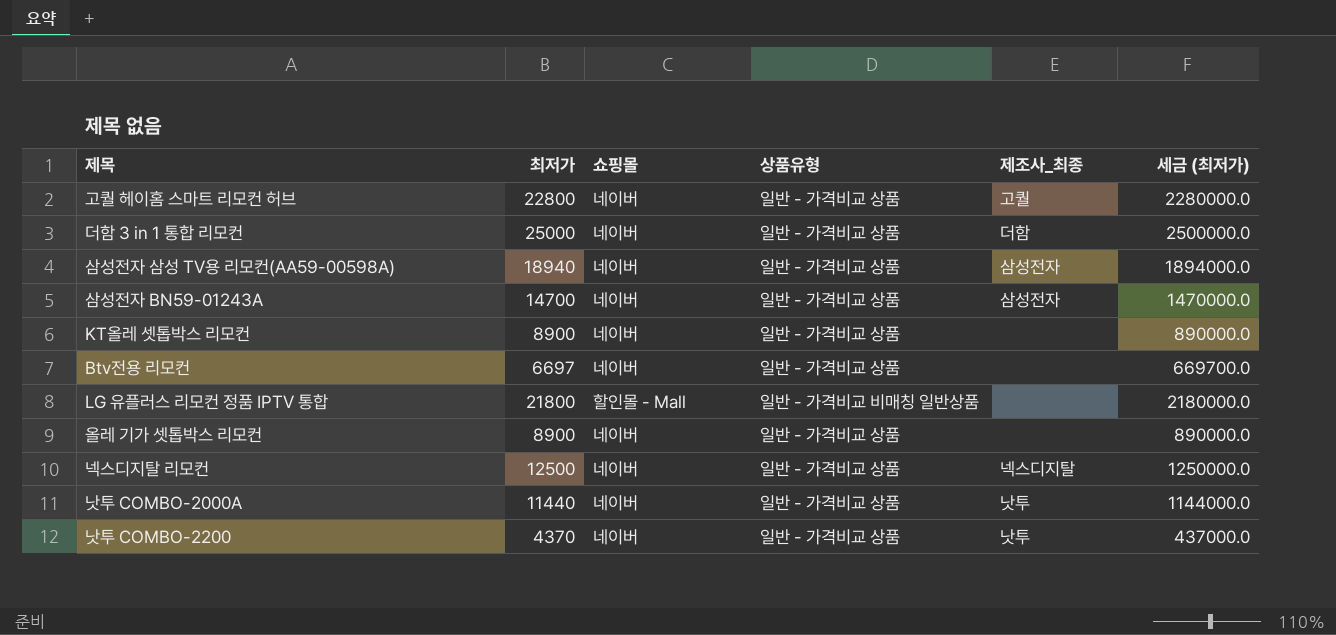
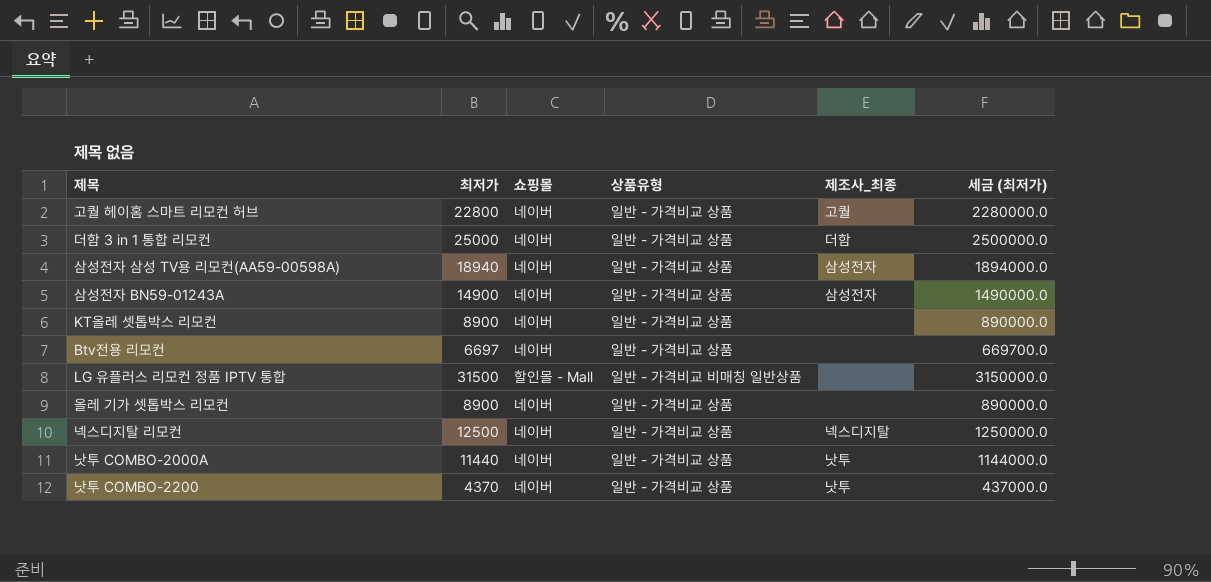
삼성전자 BN59-01243A | 최저가: 14700 -> 14900
삼성전자 BN59-01243A | 세금 (최저가): 1470000.0 -> 1490000.0
LG 유플러스 리모컨 정품 IPTV 통합 | 최저가: 21800 -> 31500
LG 유플러스 리모컨 정품 IPTV 통합 | 세금 (최저가): 2180000.0 -> 3150000.0

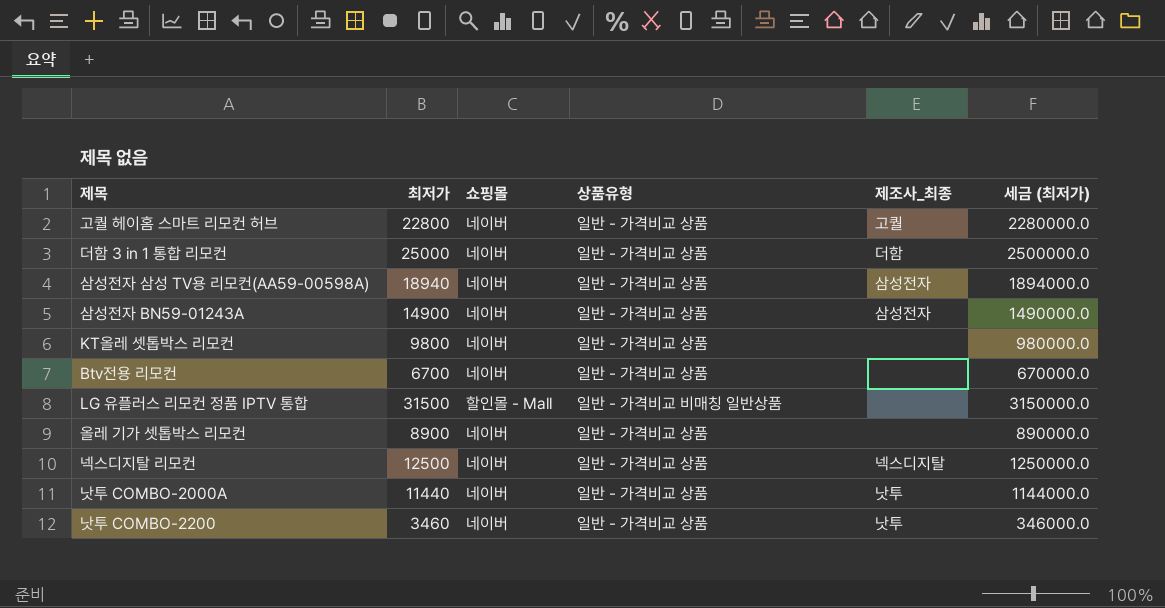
KT올레 셋톱박스 리모컨 | 최저가: 8900 -> 9800
KT올레 셋톱박스 리모컨 | 세금 (최저가): 890000.0 -> 980000.0
Btv전용 리모컨 | 최저가: 6697 -> 6700
Btv전용 리모컨 | 세금 (최저가): 669700.0 -> 670000.0
낫투 COMBO-2200 | 최저가: 4370 -> 3460
낫투 COMBO-2200 | 세금 (최저가): 437000.0 -> 346000.0

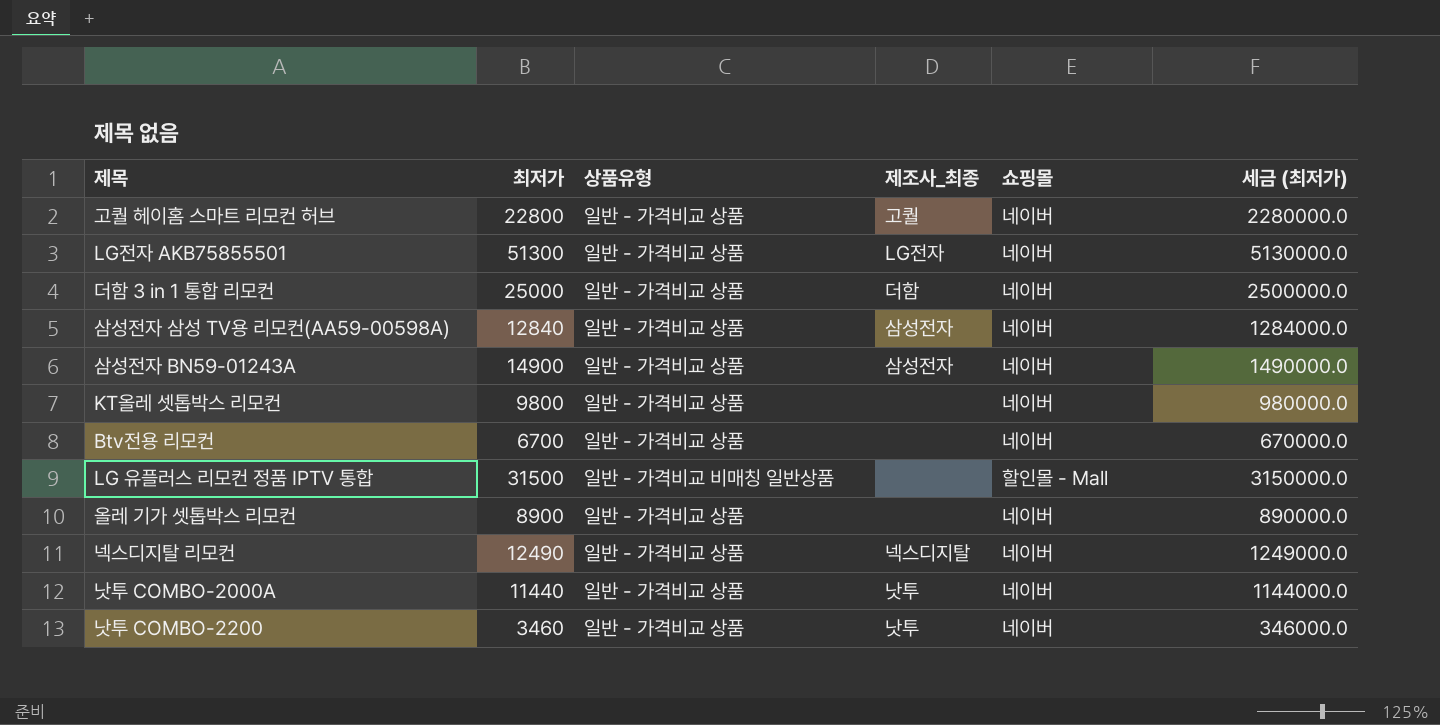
column 쇼핑몰 | position: 3 -> 5
row LG전자 AKB75855501: none -> 51300 | 일반 - 가격비교 상품 | LG전자 | 네이버 | 5130000.0
삼성전자 삼성 TV용 리모컨(AA59-00598A) | 최저가: 18940 -> 12840
삼성전자 삼성 TV용 리모컨(AA59-00598A) | 세금 (최저가): 1894000.0 -> 1284000.0
넥스디지탈 리모컨 | 최저가: 12500 -> 12490
넥스디지탈 리모컨 | 세금 (최저가): 1250000.0 -> 1249000.0

